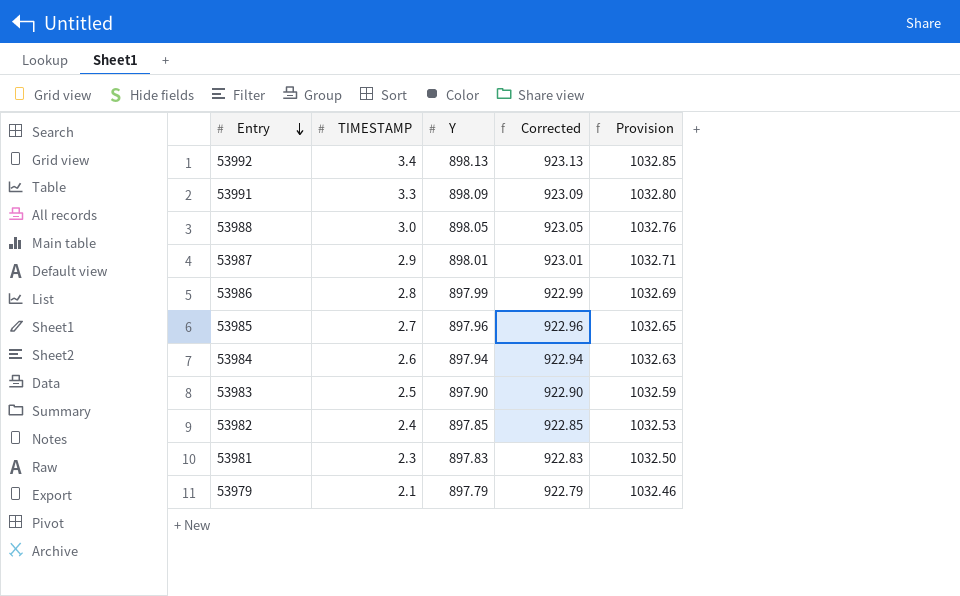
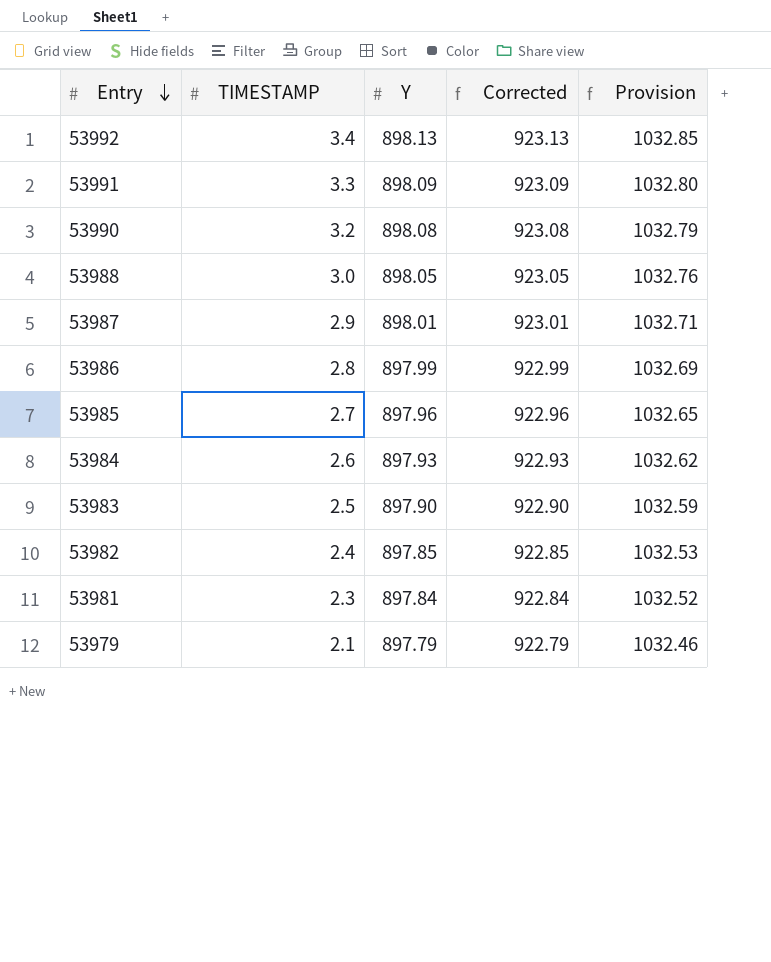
row 53990: none -> 3.2 | 898.08 | 923.08 | 1032.79
53984 | Y: 897.94 -> 897.93
53984 | Corrected: 922.94 -> 922.93
53984 | Provision: 1032.63 -> 1032.62
53981 | Y: 897.83 -> 897.84
53981 | Corrected: 922.83 -> 922.84
53981 | Provision: 1032.50 -> 1032.52

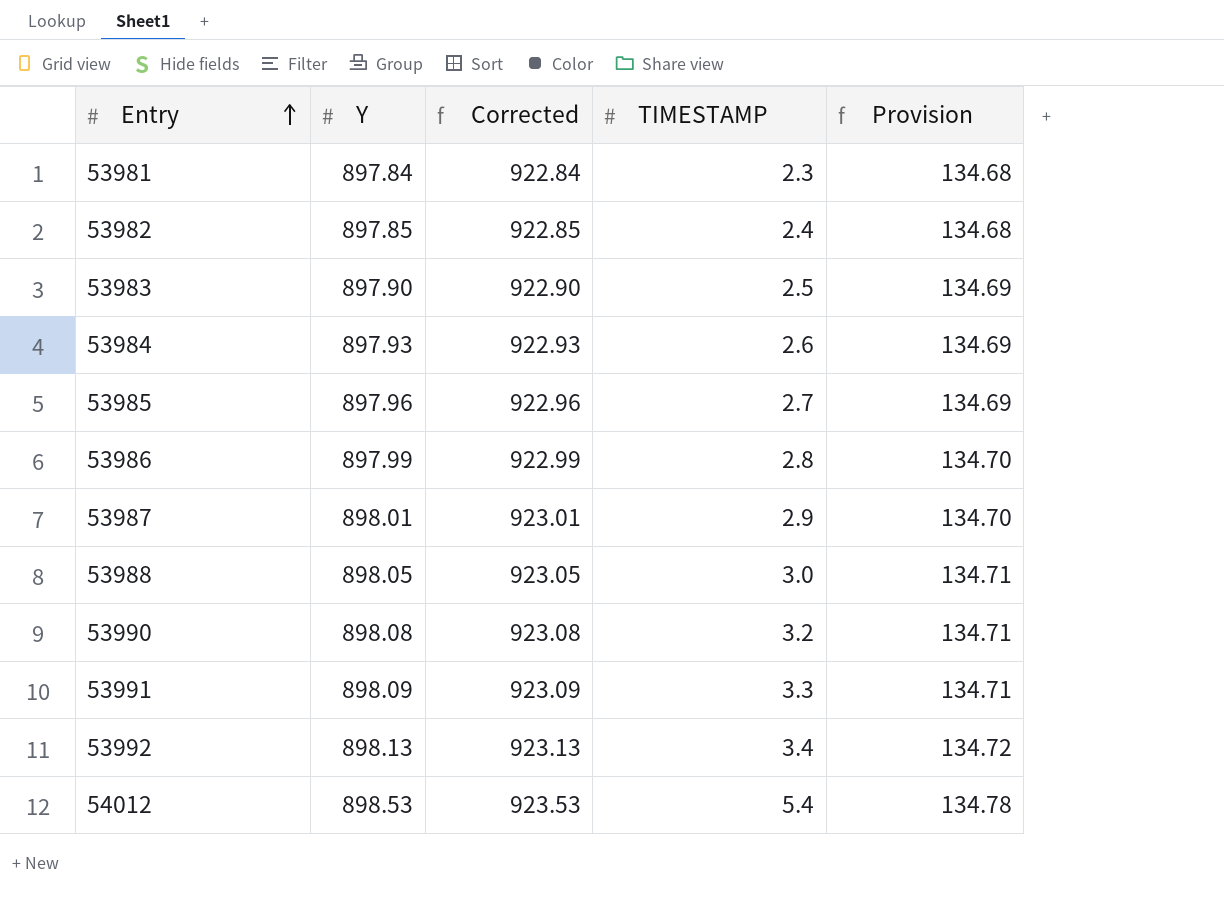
row order: Entry descending -> Entry ascending
column TIMESTAMP | position: 2 -> 4
column Provision | formula: [Y] * 1.15 -> [Y] * 0.15
row 53979: 2.1 | 897.79 | 922.79 | 1032.46 -> none
row 54012: none -> 898.53 | 923.53 | 5.4 | 134.78

